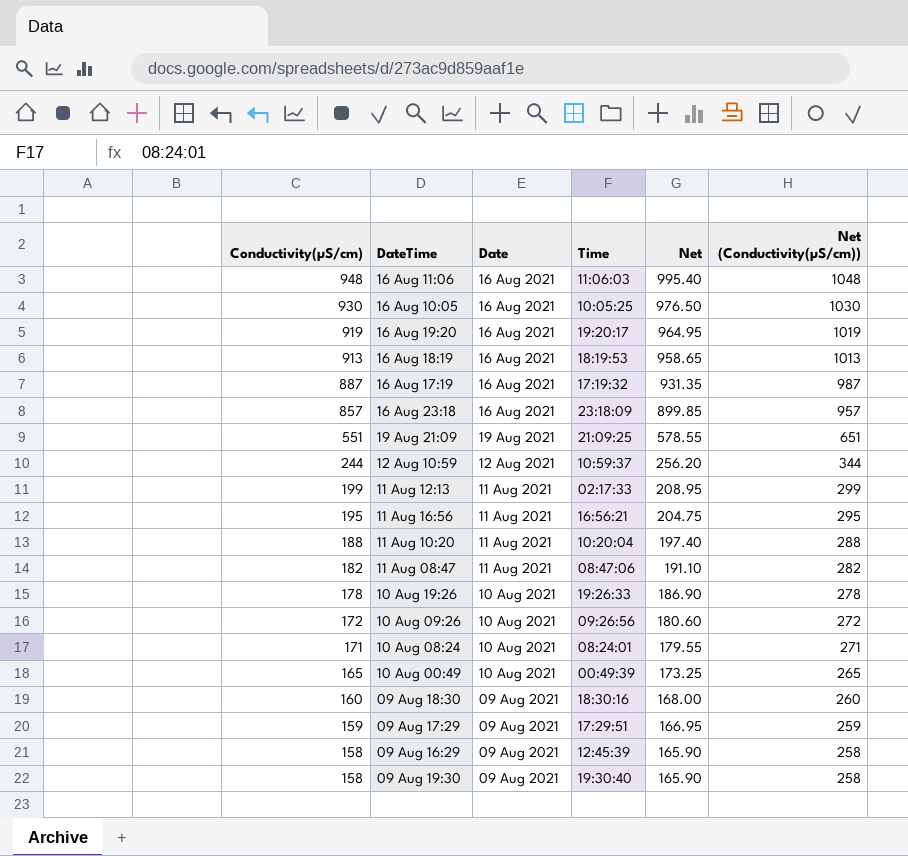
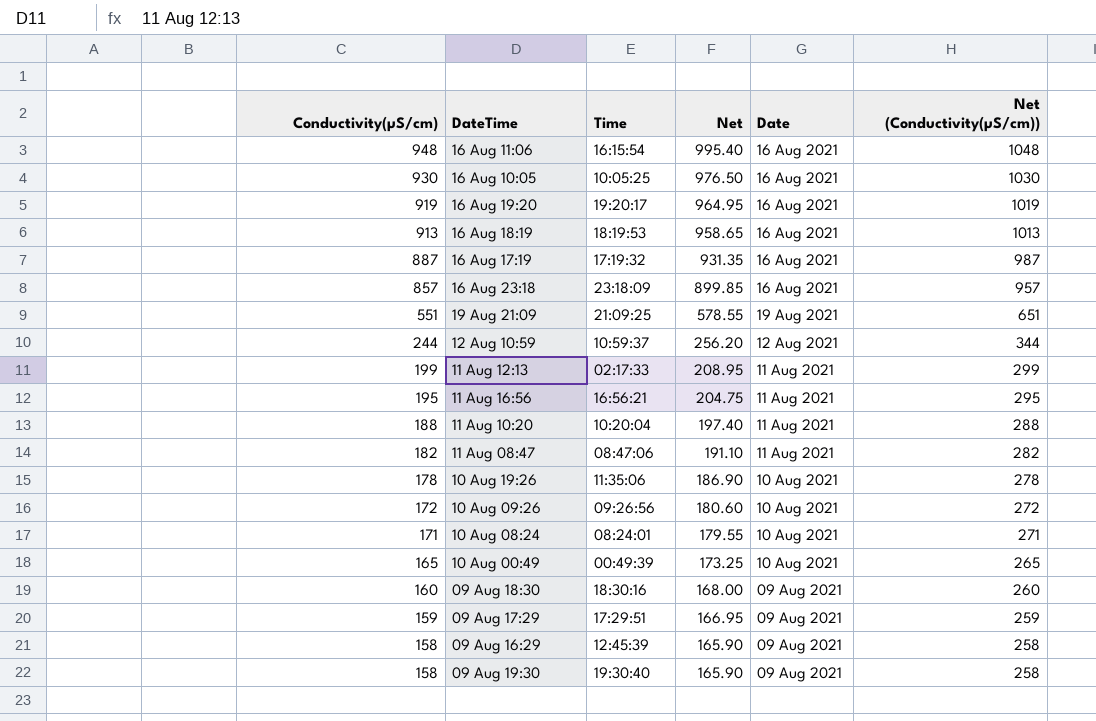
column Date | position: 3 -> 5
16 Aug 11:06 | Time: 11:06:03 -> 16:15:54
10 Aug 19:26 | Time: 19:26:33 -> 11:35:06

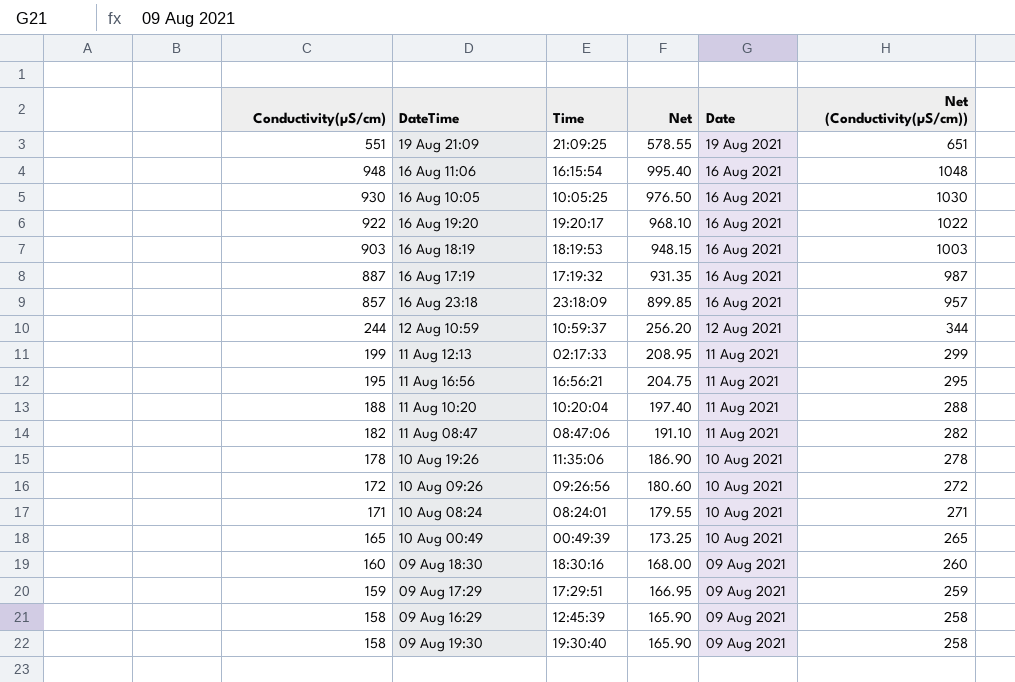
row order: Conductivity(µS/cm) descending -> Date descending
16 Aug 19:20 | Conductivity(µS/cm): 919 -> 922
16 Aug 19:20 | Net: 964.95 -> 968.10
16 Aug 19:20 | Net (Conductivity(µS/cm)): 1019 -> 1022
16 Aug 18:19 | Conductivity(µS/cm): 913 -> 903
16 Aug 18:19 | Net: 958.65 -> 948.15
16 Aug 18:19 | Net (Conductivity(µS/cm)): 1013 -> 1003

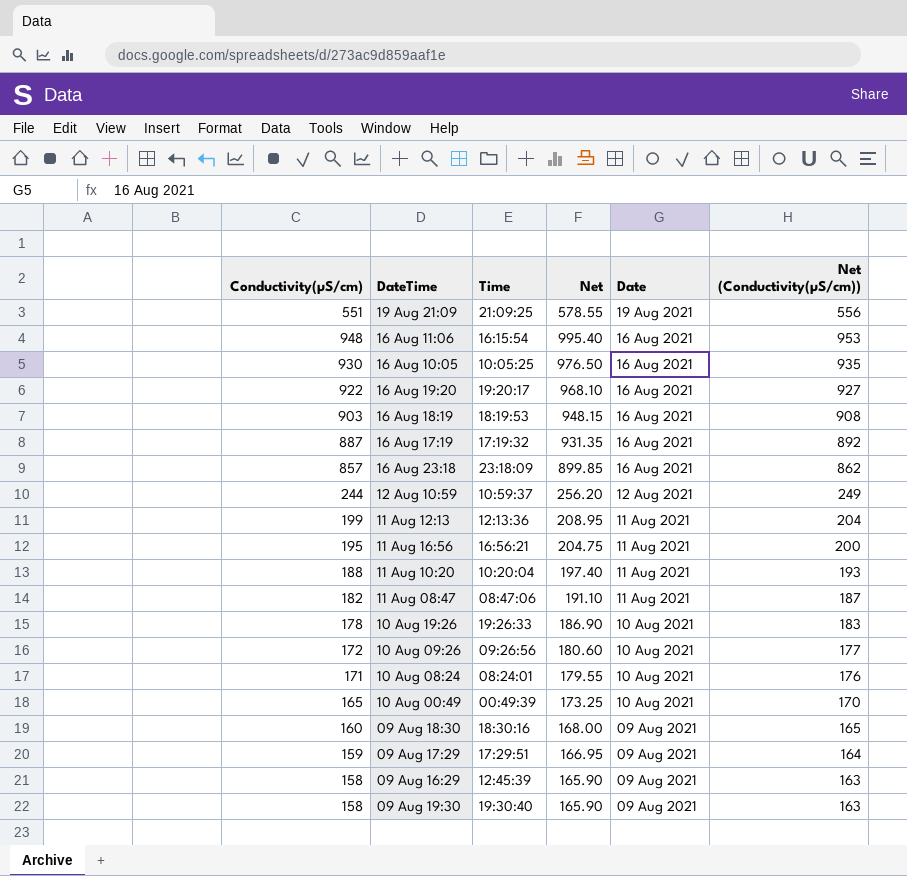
column Net (Conductivity(µS/cm)) | formula: [Conductivity(µS/cm)] + 100 -> [Conductivity(µS/cm)] + 5
11 Aug 12:13 | Time: 02:17:33 -> 12:13:36
10 Aug 19:26 | Time: 11:35:06 -> 19:26:33

